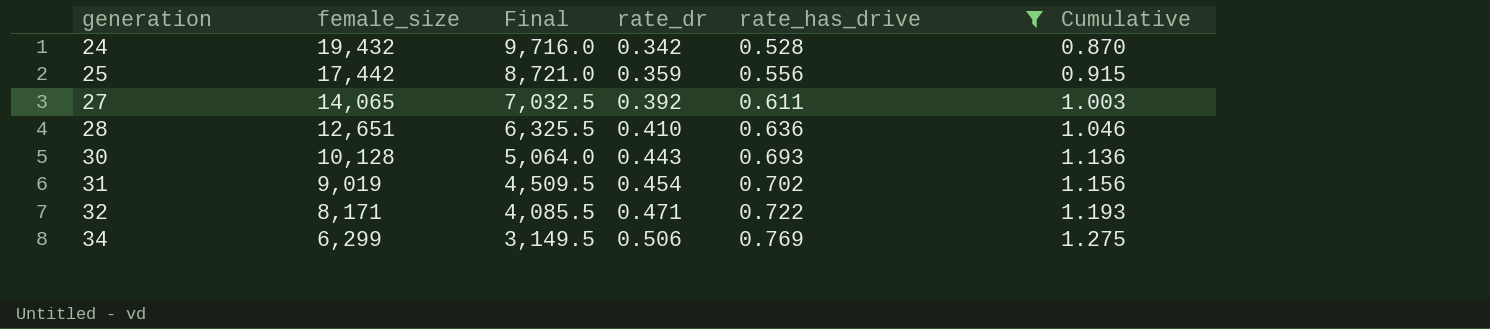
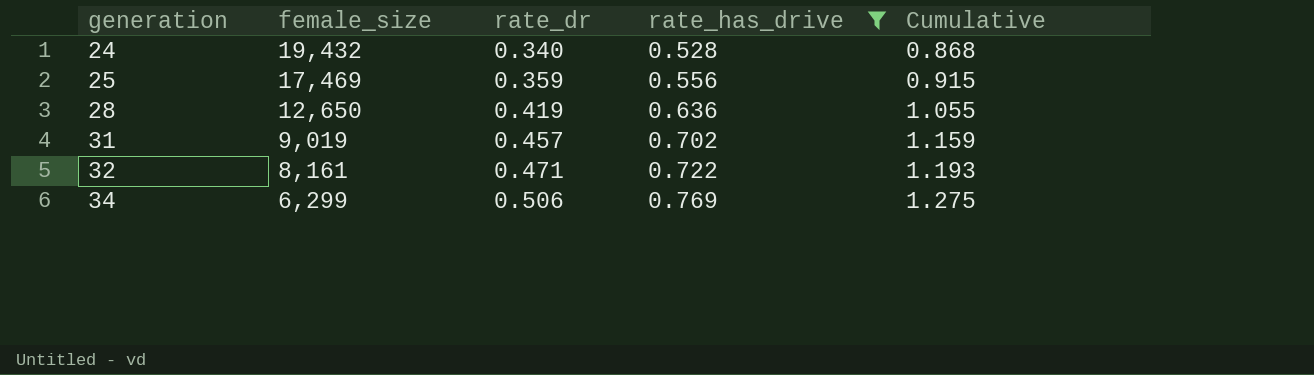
column Final | formula: [female_size] * 0.5 -> none
row 27: 14,065 | 7,032.5 | 0.392 | 0.611 | 1.003 -> none
row 30: 10,128 | 5,064.0 | 0.443 | 0.693 | 1.136 -> none
24 | rate_dr: 0.342 -> 0.340
24 | Cumulative: 0.870 -> 0.868
25 | female_size: 17,442 -> 17,469
28 | female_size: 12,651 -> 12,650
28 | rate_dr: 0.410 -> 0.419
28 | Cumulative: 1.046 -> 1.055
31 | rate_dr: 0.454 -> 0.457
31 | Cumulative: 1.156 -> 1.159
32 | female_size: 8,171 -> 8,161

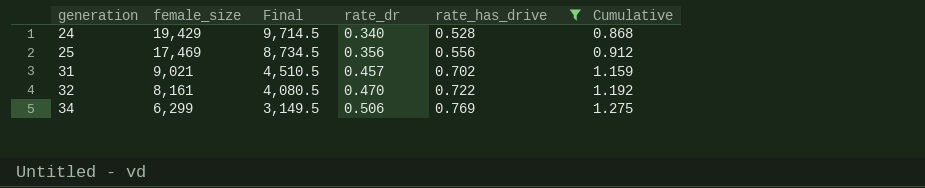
column Final | formula: none -> [female_size] * 0.5
row 28: 12,650 | 0.419 | 0.636 | 1.055 -> none
24 | female_size: 19,432 -> 19,429
25 | rate_dr: 0.359 -> 0.356
25 | Cumulative: 0.915 -> 0.912
31 | female_size: 9,019 -> 9,021
32 | rate_dr: 0.471 -> 0.470
32 | Cumulative: 1.193 -> 1.192

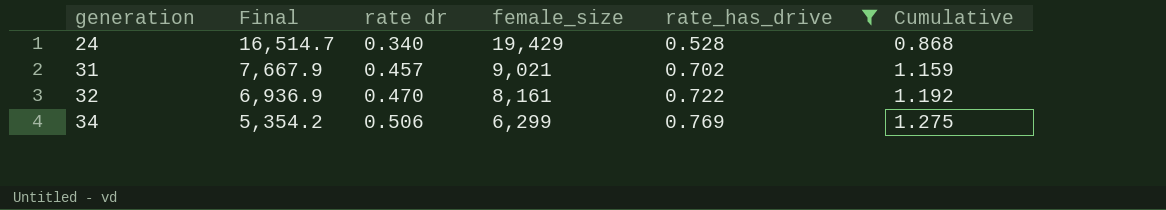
column Final | formula: [female_size] * 0.5 -> [female_size] * 0.85
column name: rate_dr -> rate dr
column female_size | position: 2 -> 4
row 25: 17,469 | 8,734.5 | 0.356 | 0.556 | 0.912 -> none

